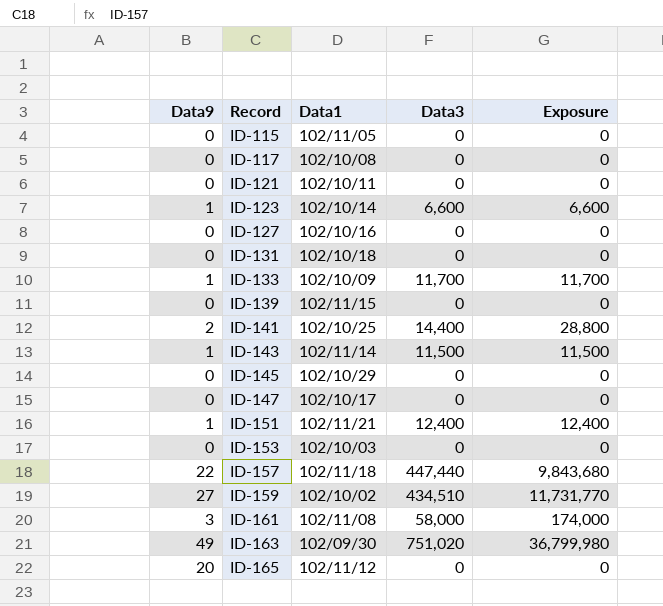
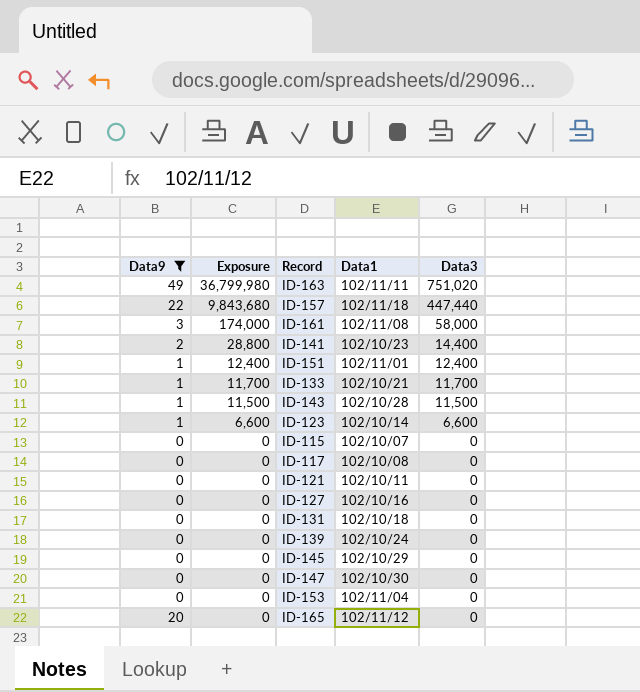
filter: none -> Data9 != 27
row order: Record ascending -> Exposure descending
column Exposure | position: 5 -> 2
ID-163 | Data1: 102/09/30 -> 102/11/11
ID-141 | Data1: 102/10/25 -> 102/10/23
ID-151 | Data1: 102/11/21 -> 102/11/01
ID-133 | Data1: 102/10/09 -> 102/10/21
ID-143 | Data1: 102/11/14 -> 102/10/28
ID-115 | Data1: 102/11/05 -> 102/10/07
ID-139 | Data1: 102/11/15 -> 102/10/24
ID-147 | Data1: 102/10/17 -> 102/10/30
ID-153 | Data1: 102/10/03 -> 102/11/04

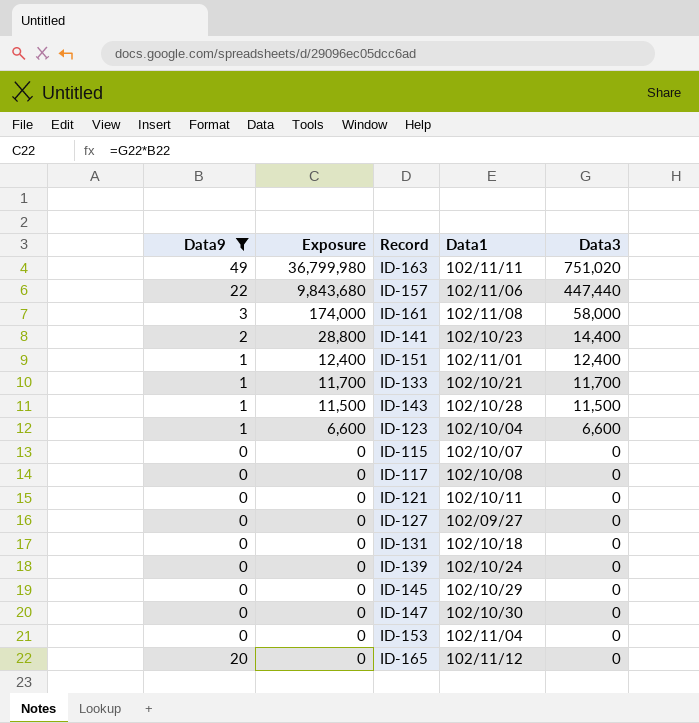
ID-157 | Data1: 102/11/18 -> 102/11/06
ID-123 | Data1: 102/10/14 -> 102/10/04
ID-127 | Data1: 102/10/16 -> 102/09/27

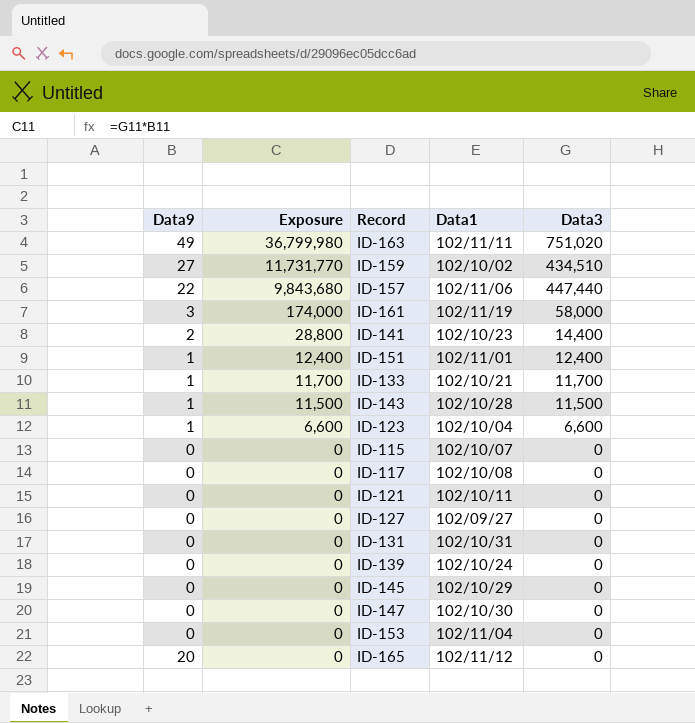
filter: Data9 != 27 -> none
ID-161 | Data1: 102/11/08 -> 102/11/19
ID-131 | Data1: 102/10/18 -> 102/10/31

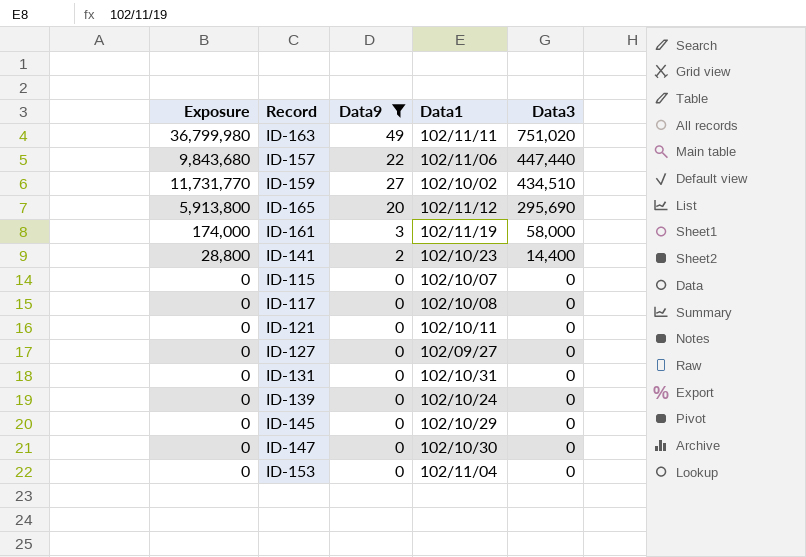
filter: none -> Data9 != 1
row order: Exposure descending -> Data3 descending
column Data9 | position: 1 -> 3
ID-165 | Exposure: 0 -> 5,913,800
ID-165 | Data3: 0 -> 295,690

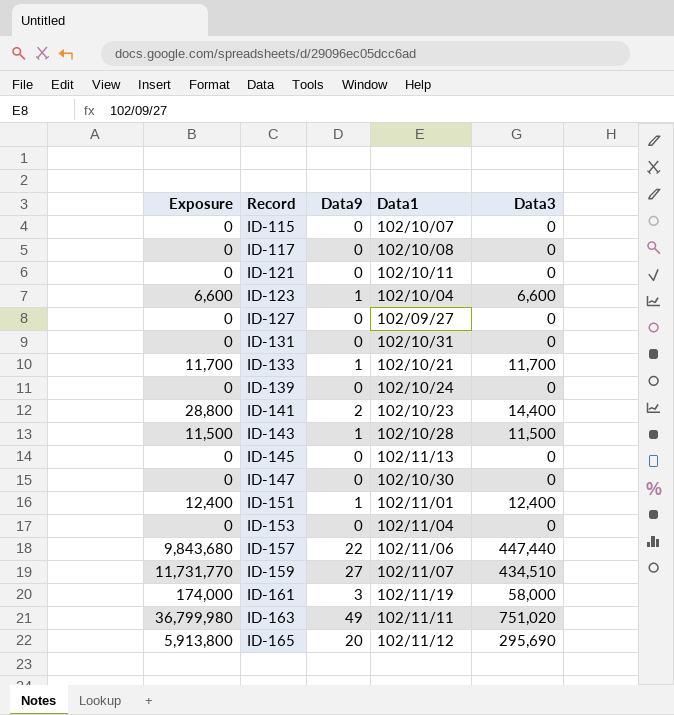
filter: Data9 != 1 -> none
row order: Data3 descending -> Record ascending
ID-145 | Data1: 102/10/29 -> 102/11/13
ID-159 | Data1: 102/10/02 -> 102/11/07

